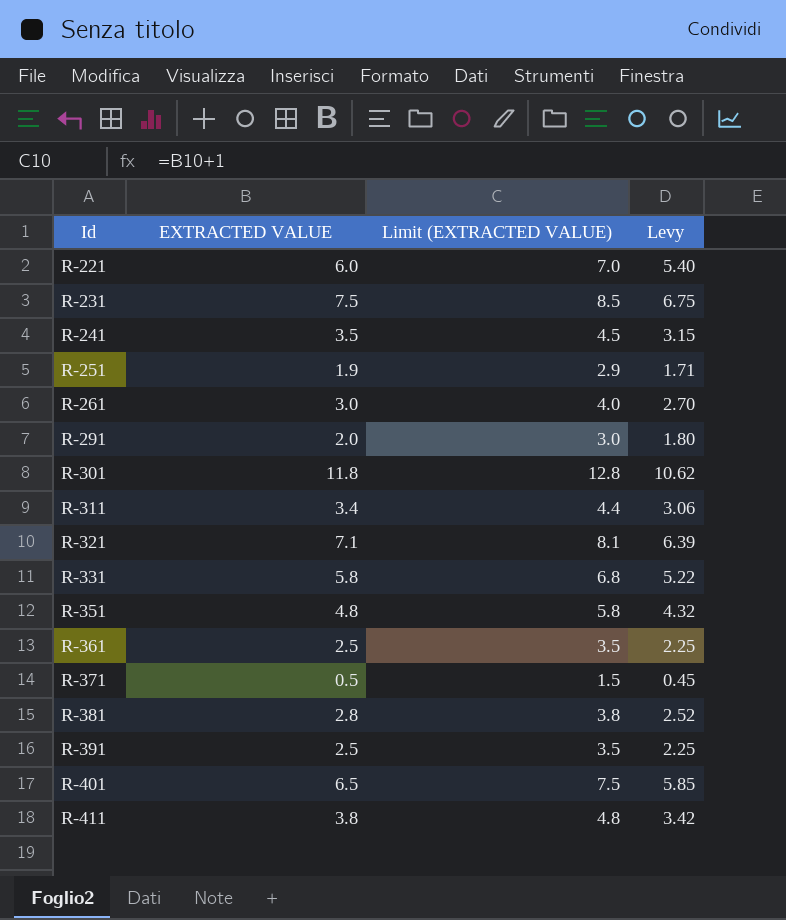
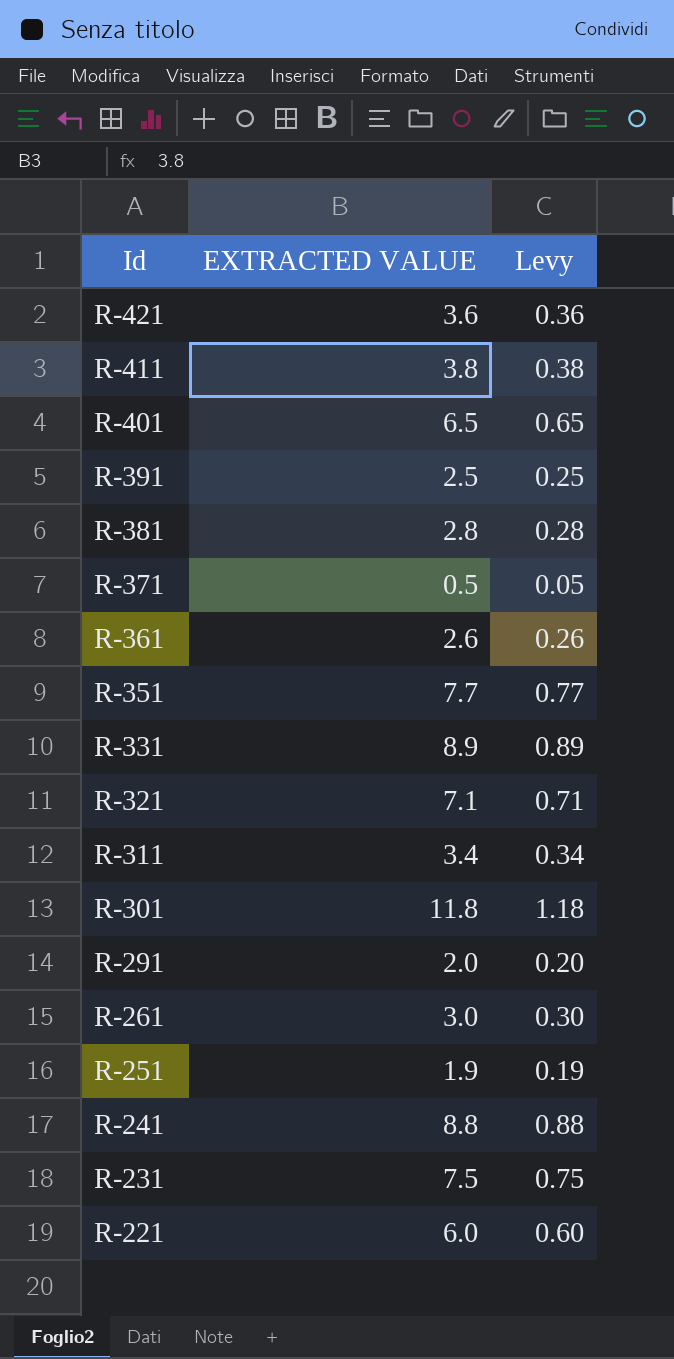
row order: Id ascending -> Id descending
column Limit (EXTRACTED VALUE) | formula: [EXTRACTED VALUE] + 1 -> none
column Levy | formula: [EXTRACTED VALUE] * 0.9 -> [EXTRACTED VALUE] * 0.1
row R-421: none -> 3.6 | 0.36
R-361 | EXTRACTED VALUE: 2.5 -> 2.6
R-351 | EXTRACTED VALUE: 4.8 -> 7.7
R-331 | EXTRACTED VALUE: 5.8 -> 8.9
R-241 | EXTRACTED VALUE: 3.5 -> 8.8

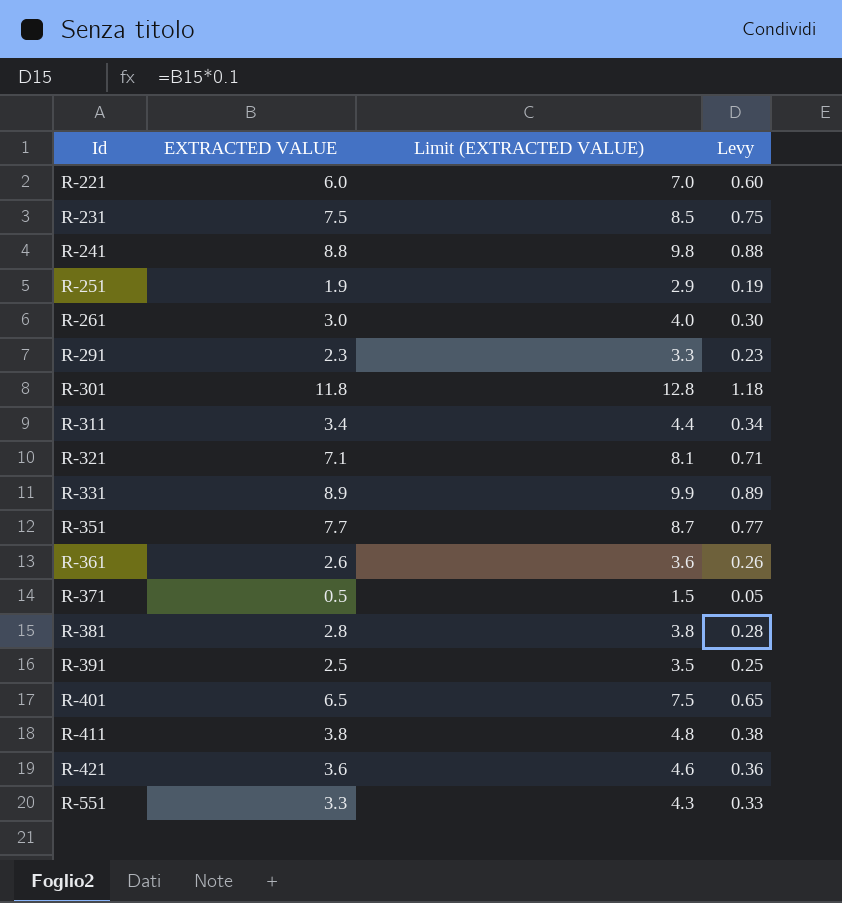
row order: Id descending -> Id ascending
column Limit (EXTRACTED VALUE) | formula: none -> [EXTRACTED VALUE] + 1
R-291 | EXTRACTED VALUE: 2.0 -> 2.3
R-291 | Levy: 0.20 -> 0.23
row R-551: none -> 3.3 | 4.3 | 0.33

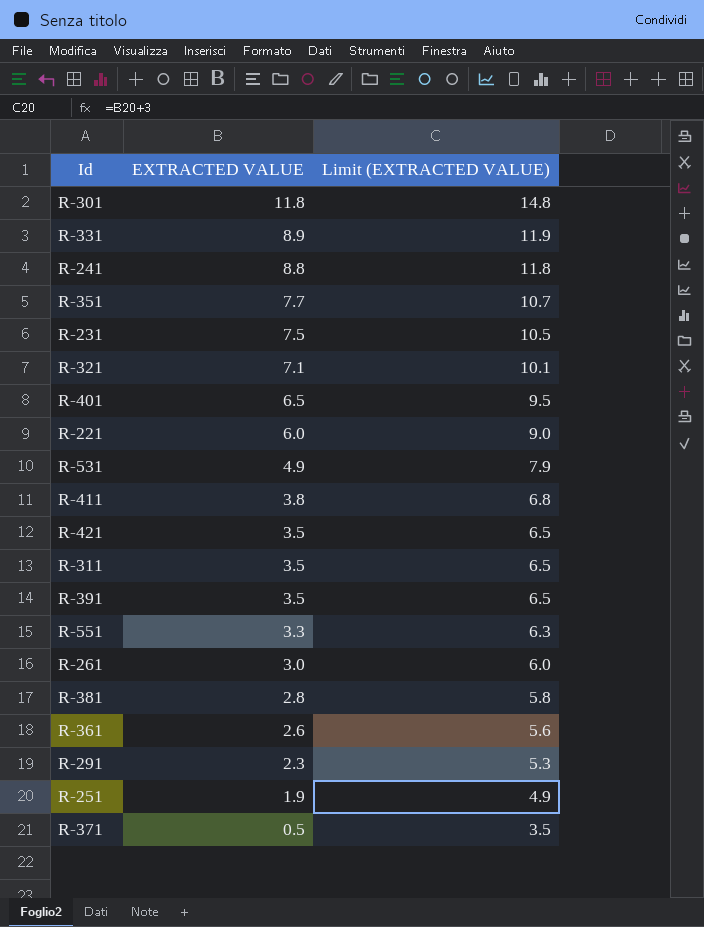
row order: Id ascending -> EXTRACTED VALUE descending
column Levy | formula: [EXTRACTED VALUE] * 0.1 -> none
column Limit (EXTRACTED VALUE) | formula: [EXTRACTED VALUE] + 1 -> [EXTRACTED VALUE] + 3
row R-531: none -> 4.9 | 7.9
R-421 | EXTRACTED VALUE: 3.6 -> 3.5
R-311 | EXTRACTED VALUE: 3.4 -> 3.5
R-391 | EXTRACTED VALUE: 2.5 -> 3.5

